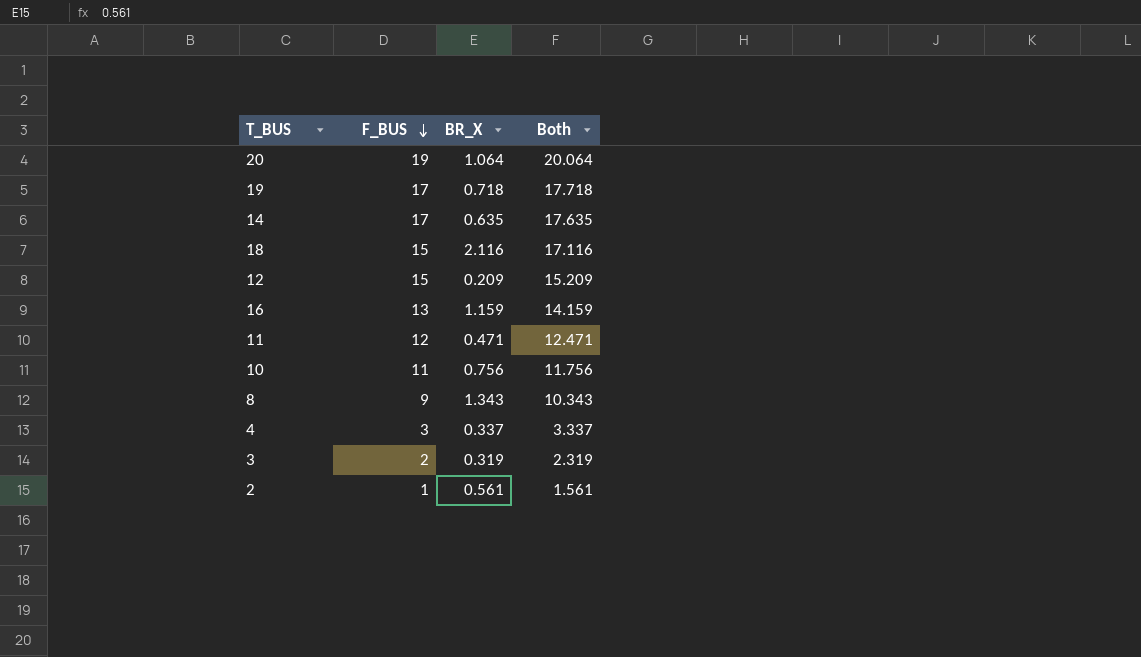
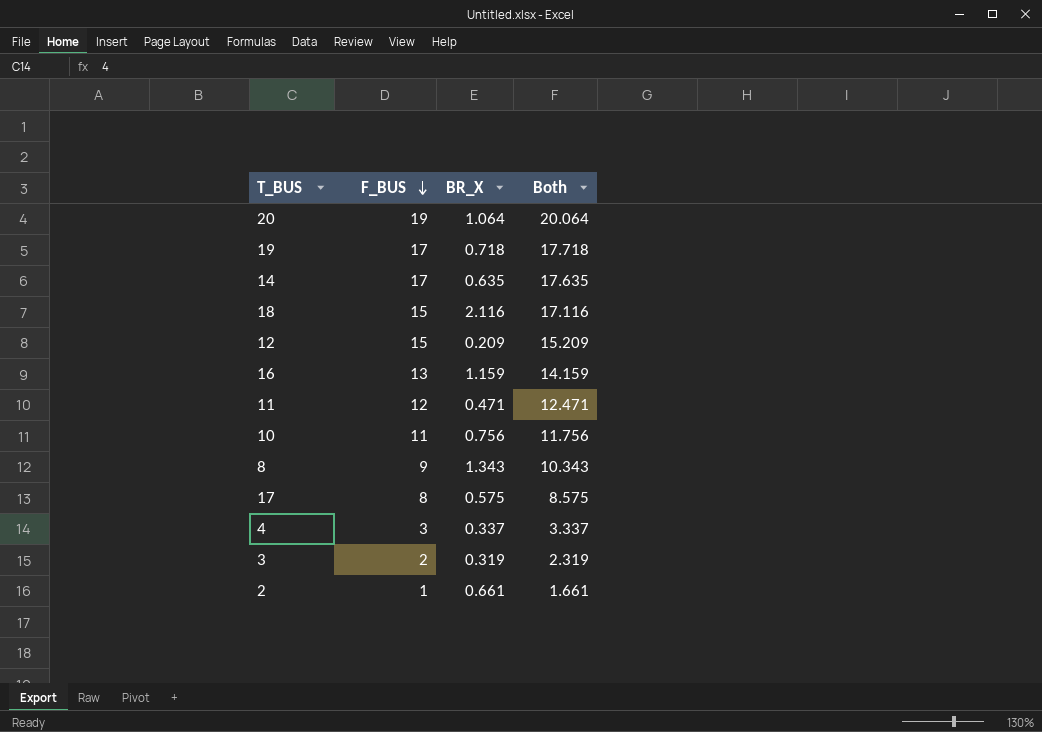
row 17: none -> 8 | 0.575 | 8.575
2 | BR_X: 0.561 -> 0.661
2 | Both: 1.561 -> 1.661

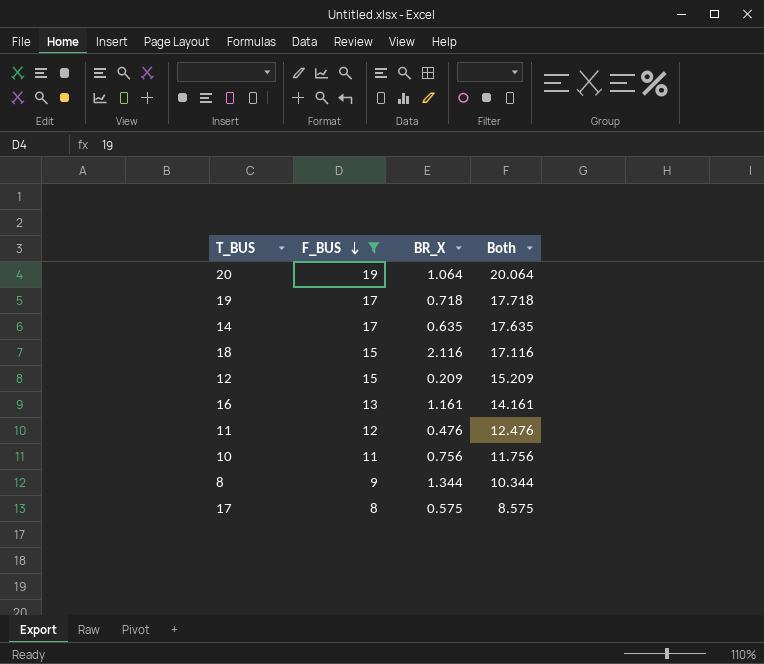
filter: none -> F_BUS >= 8
16 | BR_X: 1.159 -> 1.161
16 | Both: 14.159 -> 14.161
11 | BR_X: 0.471 -> 0.476
11 | Both: 12.471 -> 12.476
8 | BR_X: 1.343 -> 1.344
8 | Both: 10.343 -> 10.344

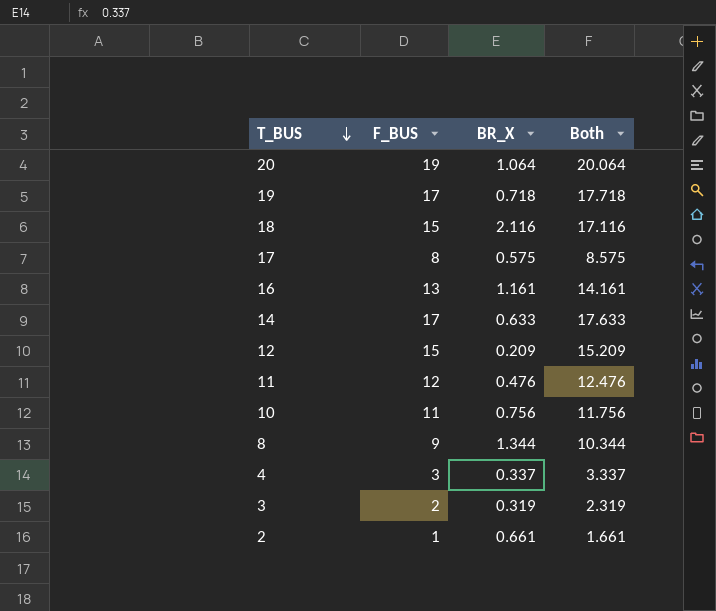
filter: F_BUS >= 8 -> none
row order: F_BUS descending -> T_BUS descending
14 | BR_X: 0.635 -> 0.633
14 | Both: 17.635 -> 17.633

